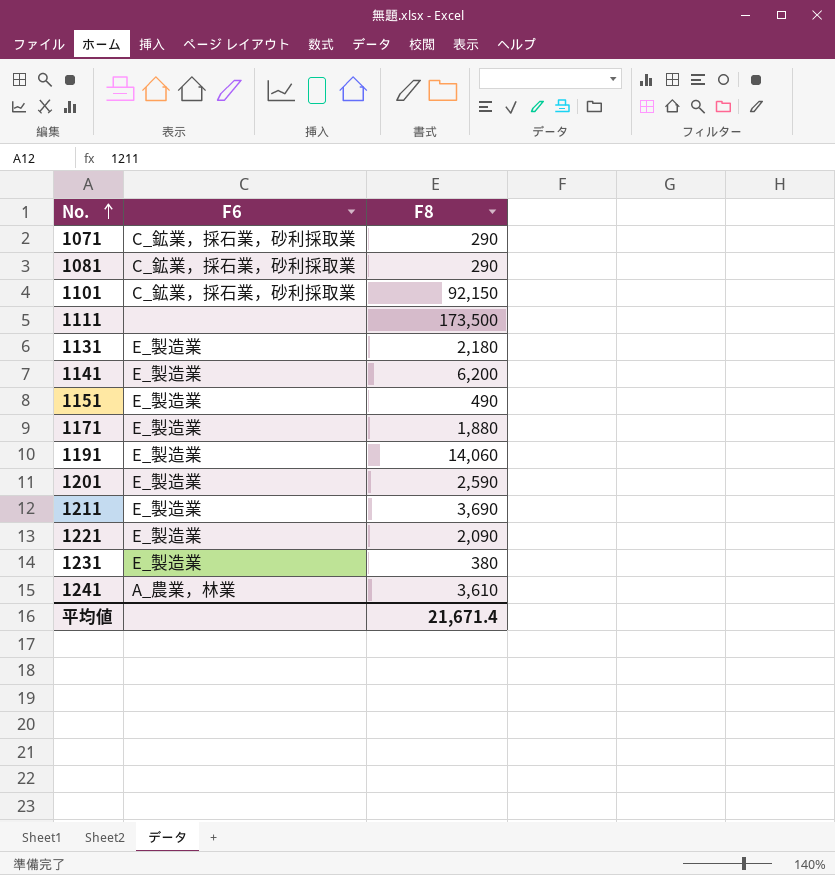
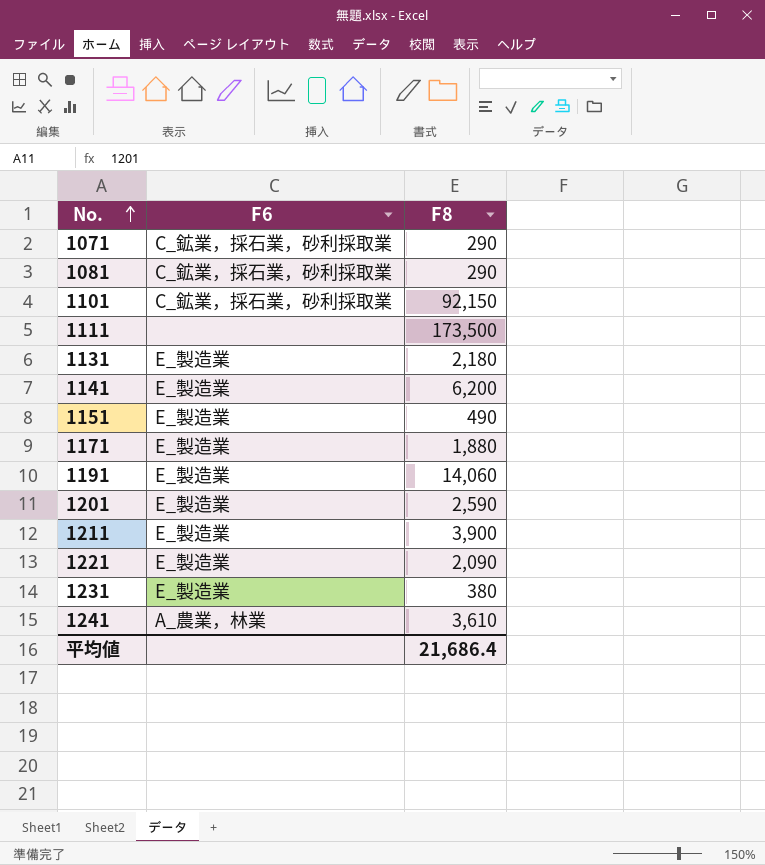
1211 | F8: 3,690 -> 3,900
平均値 | F8: 21,671.4 -> 21,686.4

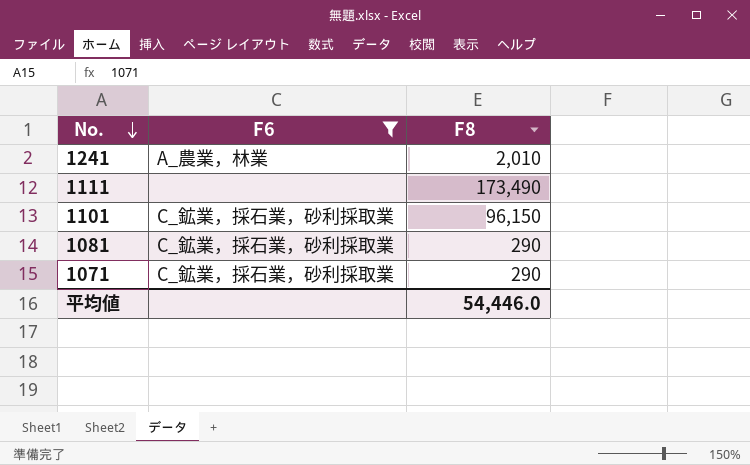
filter: none -> F6 != E_製造業
row order: No. ascending -> No. descending
1241 | F8: 3,610 -> 2,010
1111 | F8: 173,500 -> 173,490
1101 | F8: 92,150 -> 96,150
平均値 | F8: 21,686.4 -> 54,446.0

